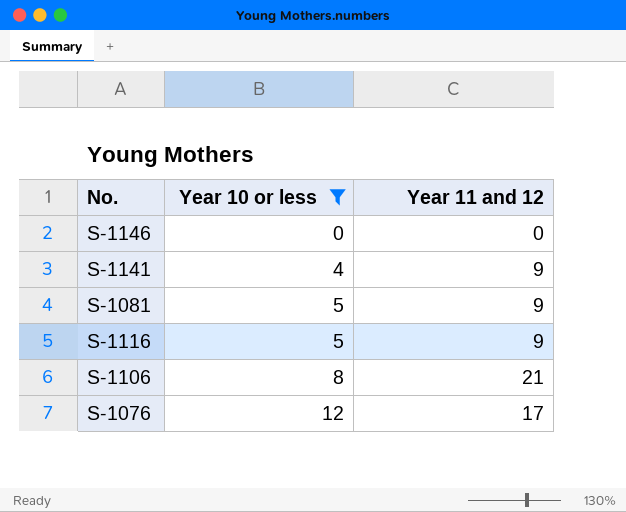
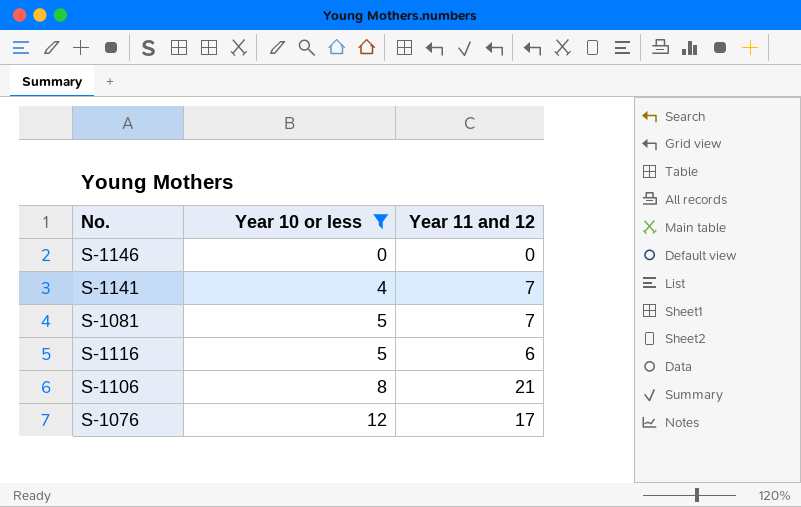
S-1141 | Year 11 and 12: 9 -> 7
S-1081 | Year 11 and 12: 9 -> 7
S-1116 | Year 11 and 12: 9 -> 6

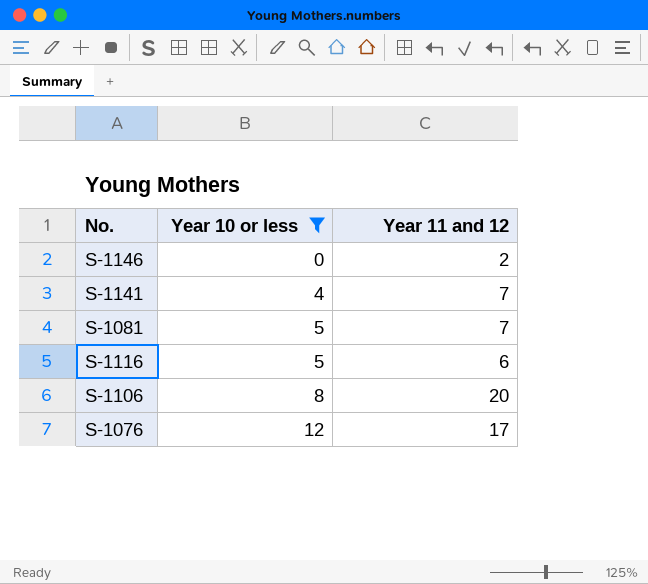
S-1146 | Year 11 and 12: 0 -> 2
S-1106 | Year 11 and 12: 21 -> 20

